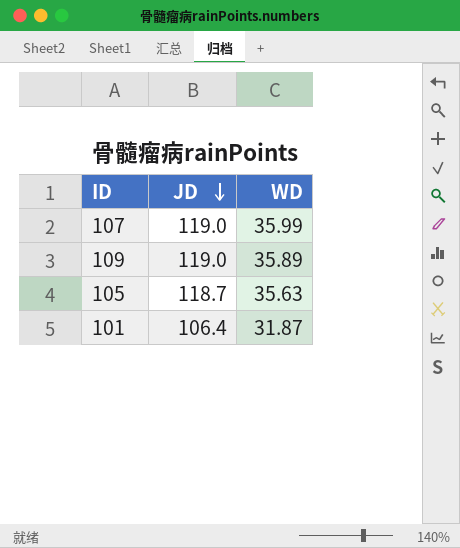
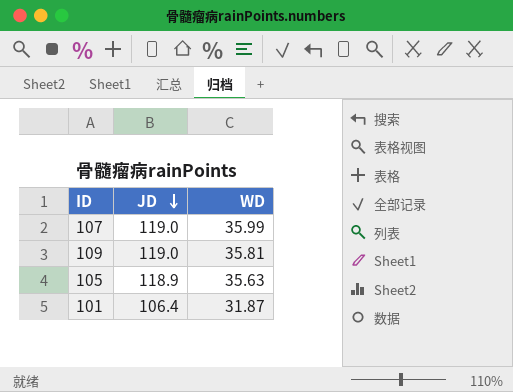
109 | WD: 35.89 -> 35.81
105 | JD: 118.7 -> 118.9

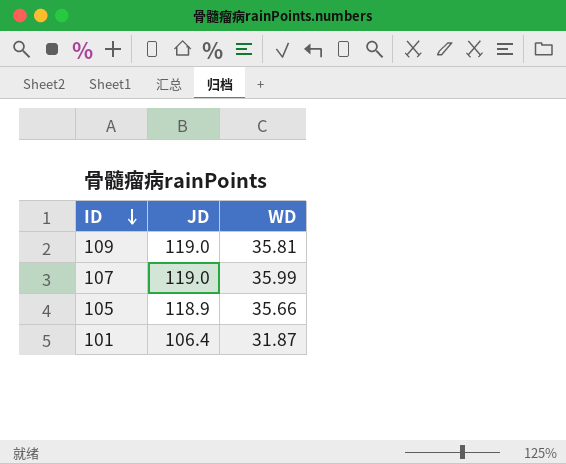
row order: JD descending -> ID descending
105 | WD: 35.63 -> 35.66

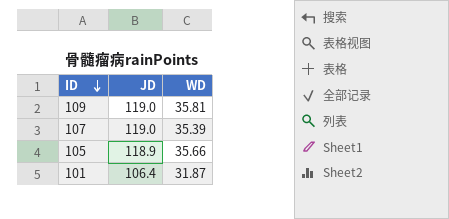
107 | WD: 35.99 -> 35.39

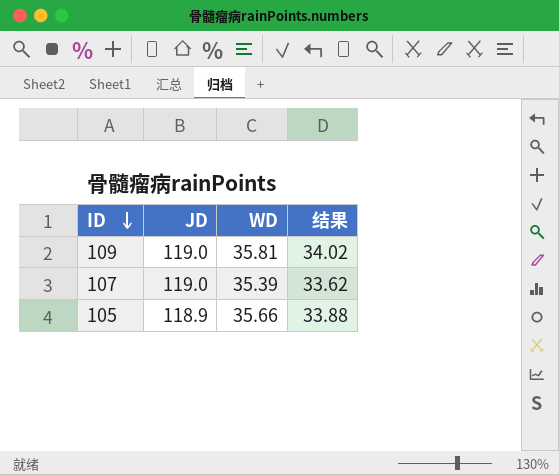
column 结果 | formula: none -> [WD] * 0.95
row 101: 106.4 | 31.87 -> none

